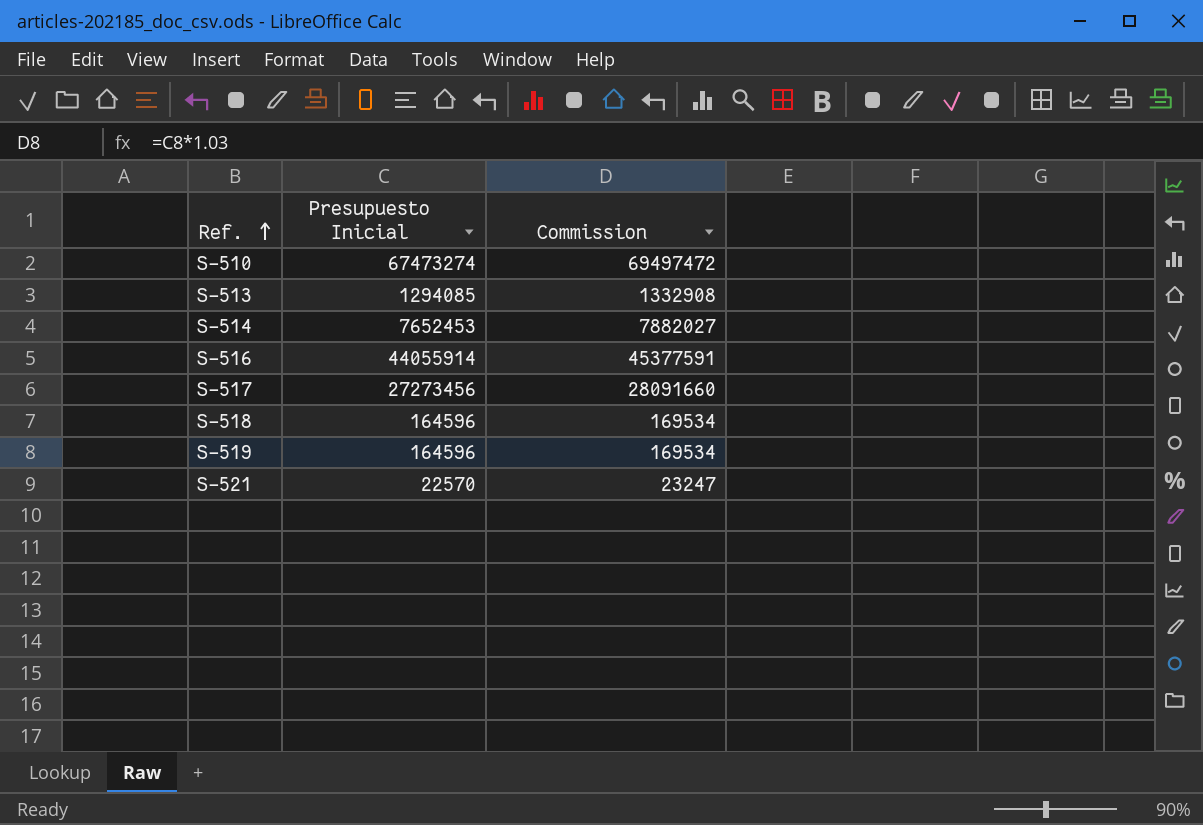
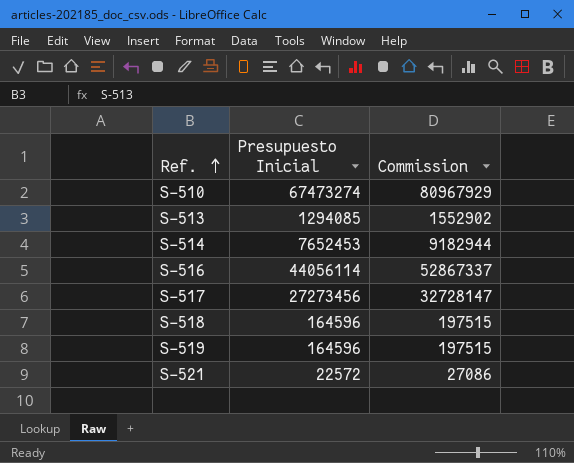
column Commission | formula: [Presupuesto Inicial] * 1.03 -> [Presupuesto Inicial] * 1.2
S-516 | Presupuesto Inicial: 44055914 -> 44056114
S-521 | Presupuesto Inicial: 22570 -> 22572

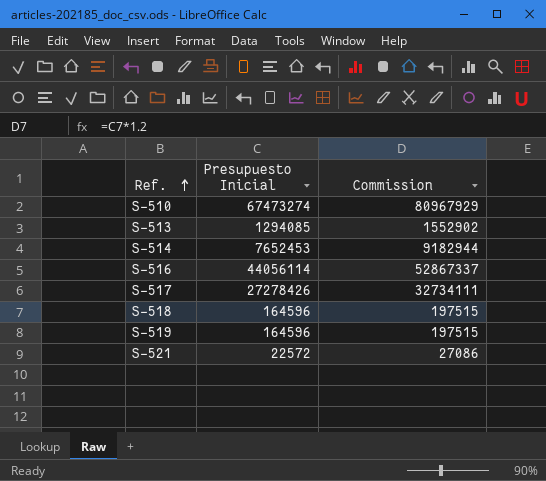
S-517 | Presupuesto Inicial: 27273456 -> 27278426
S-517 | Commission: 32728147 -> 32734111

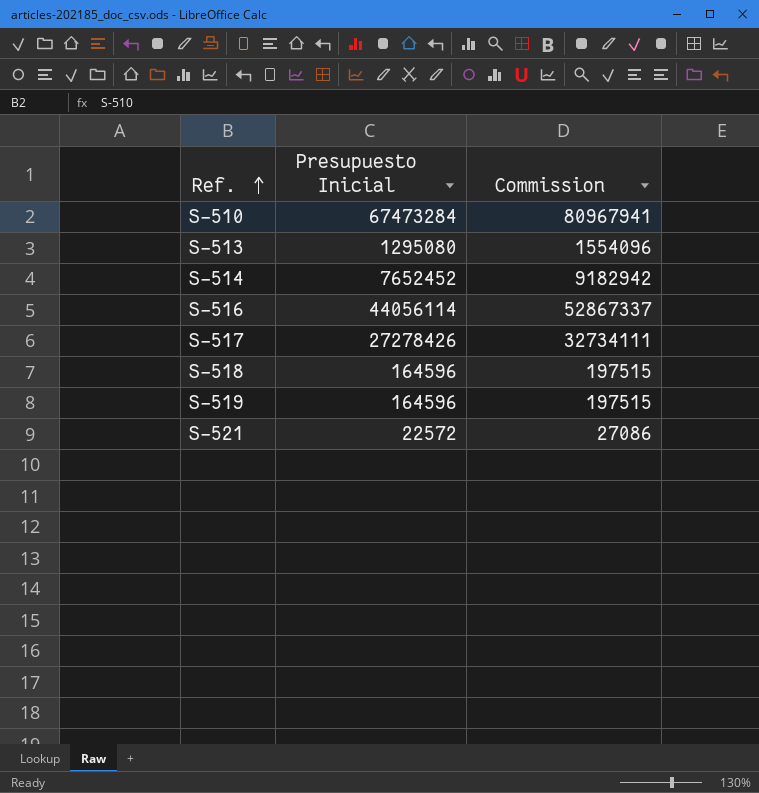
S-510 | Presupuesto Inicial: 67473274 -> 67473284
S-510 | Commission: 80967929 -> 80967941
S-513 | Presupuesto Inicial: 1294085 -> 1295080
S-513 | Commission: 1552902 -> 1554096
S-514 | Presupuesto Inicial: 7652453 -> 7652452
S-514 | Commission: 9182944 -> 9182942

